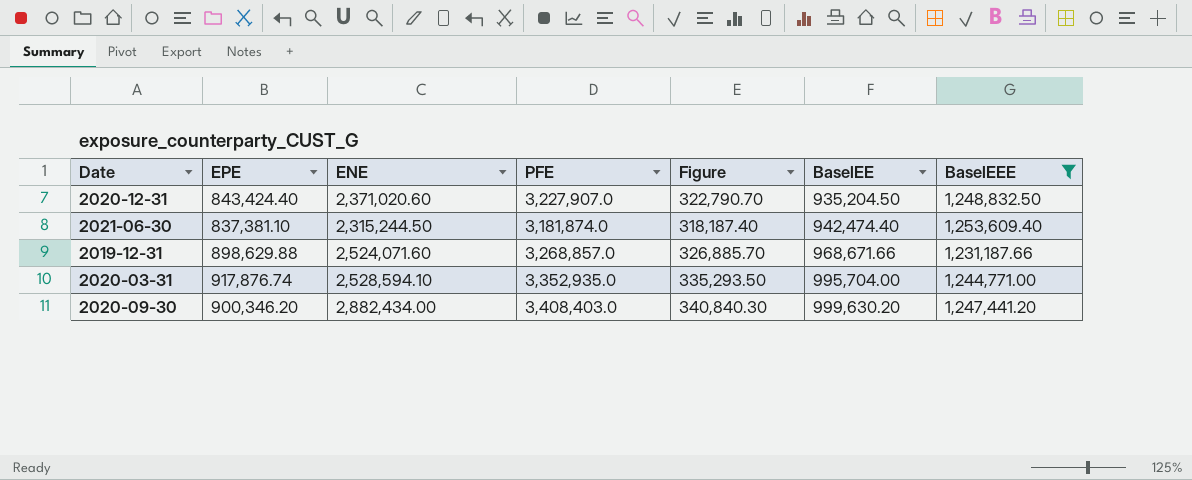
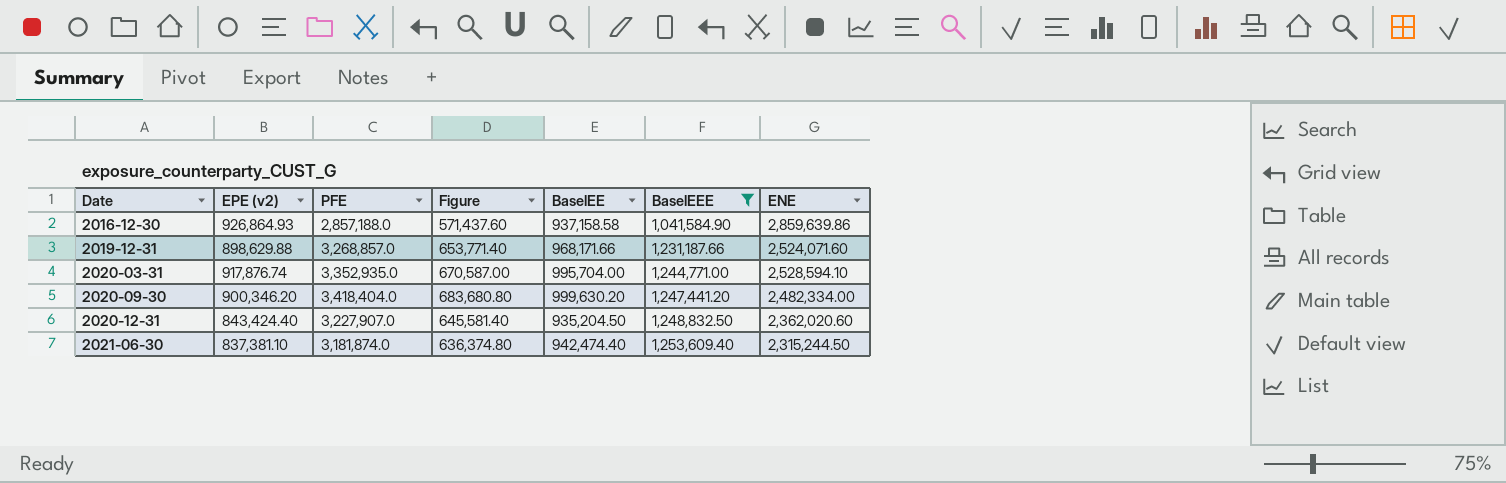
row order: BaselEE ascending -> Date ascending
column name: EPE -> EPE (v2)
column Figure | formula: [PFE] * 0.1 -> [PFE] * 0.2
column ENE | position: 3 -> 7
row 2016-12-30: none -> 926,864.93 | 2,857,188.0 | 571,437.60 | 937,158.58 | 1,041,584.90 | 2,859,639.86
2019-12-31 | BaselEE: 968,671.66 -> 968,171.66
2020-09-30 | PFE: 3,408,403.0 -> 3,418,404.0
2020-09-30 | ENE: 2,882,434.00 -> 2,482,334.00
2020-12-31 | ENE: 2,371,020.60 -> 2,362,020.60

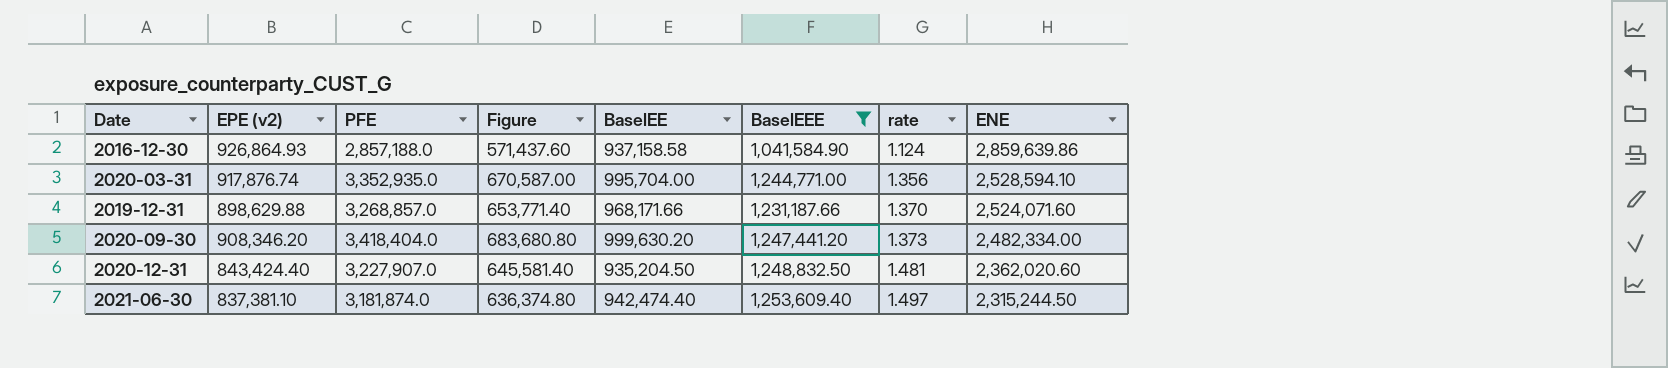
row order: Date ascending -> rate ascending
column rate | formula: none -> [BaselEEE] / [EPE (v2)]
2020-09-30 | EPE (v2): 900,346.20 -> 908,346.20

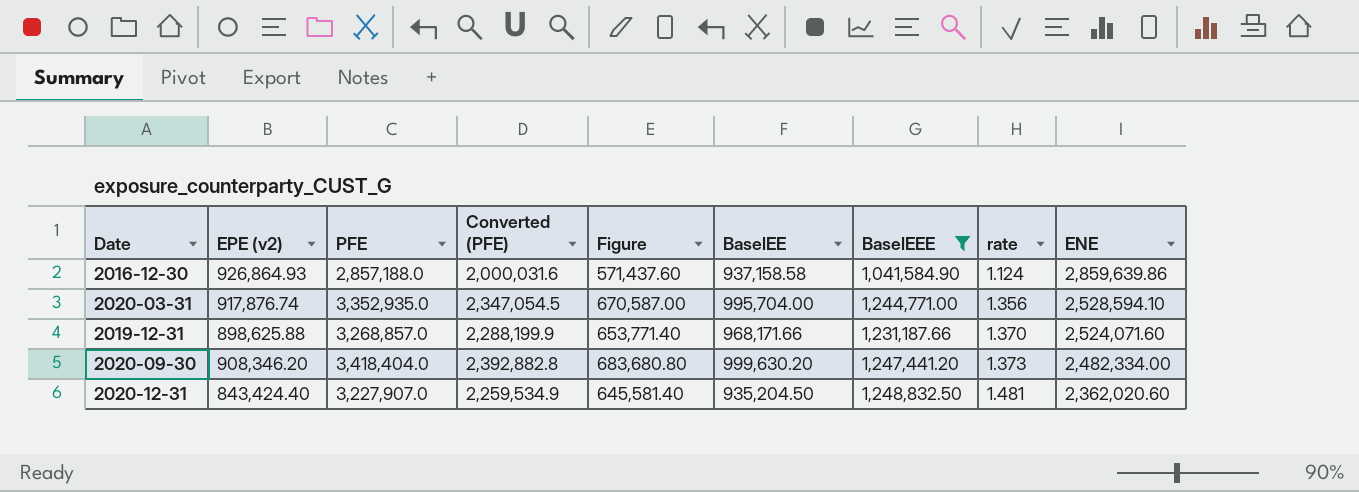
column Converted (PFE) | formula: none -> [PFE] * 0.7
row 2021-06-30: 837,381.10 | 3,181,874.0 | 636,374.80 | 942,474.40 | 1,253,609.40 | 1.497 | 2,315,244.50 -> none
2019-12-31 | EPE (v2): 898,629.88 -> 898,625.88

